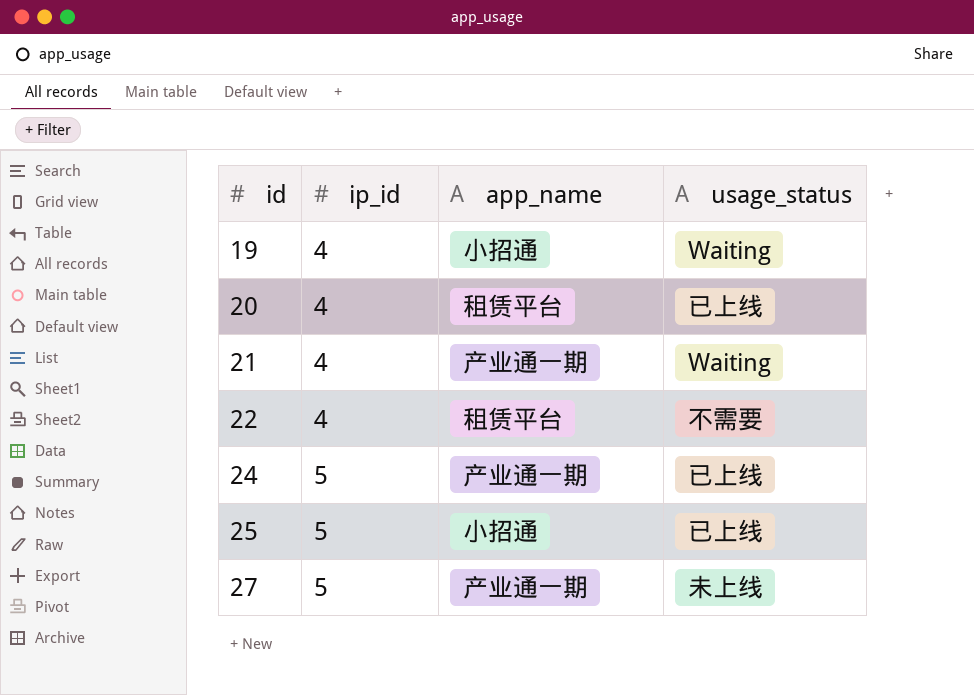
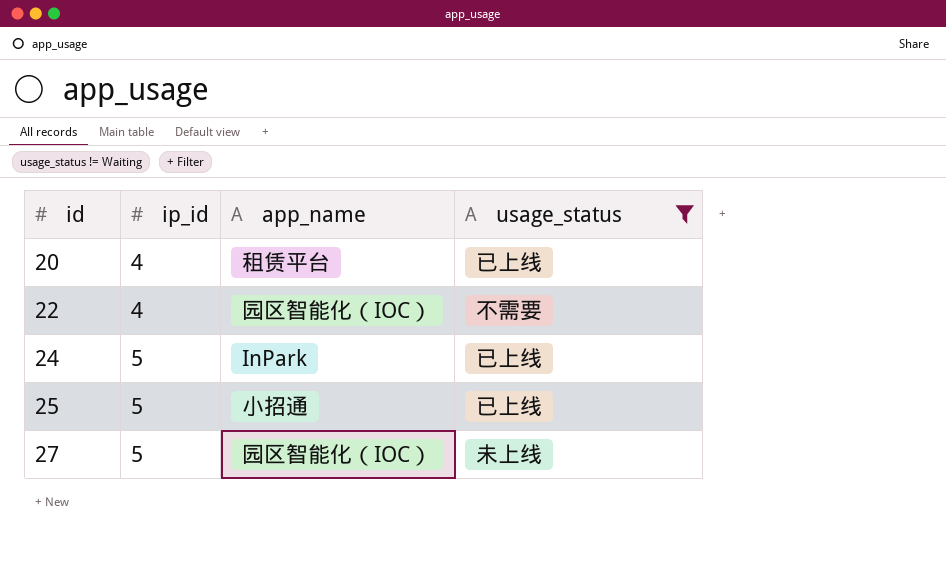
filter: none -> usage_status != Waiting
22 | app_name: 租赁平台 -> 园区智能化（IOC）
24 | app_name: 产业通一期 -> InPark
27 | app_name: 产业通一期 -> 园区智能化（IOC）

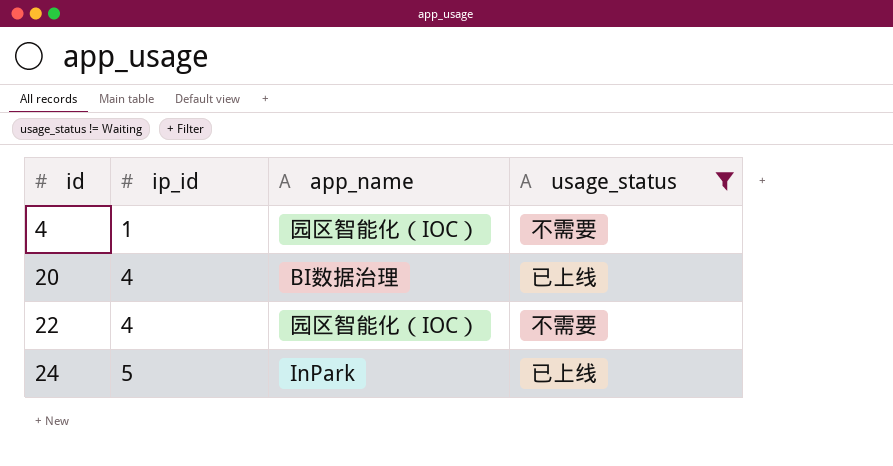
row 25: 5 | 小招通 | 已上线 -> none
row 27: 5 | 园区智能化（IOC） | 未上线 -> none
row 4: none -> 1 | 园区智能化（IOC） | 不需要
20 | app_name: 租赁平台 -> BI数据治理

